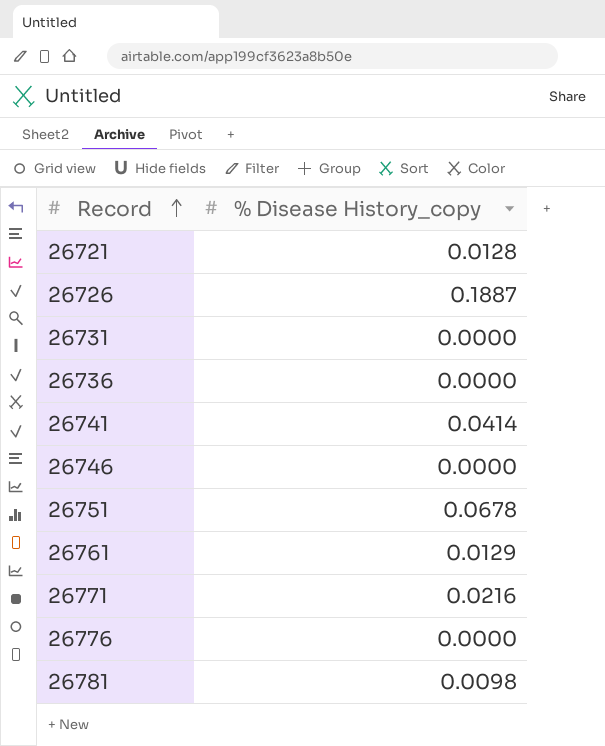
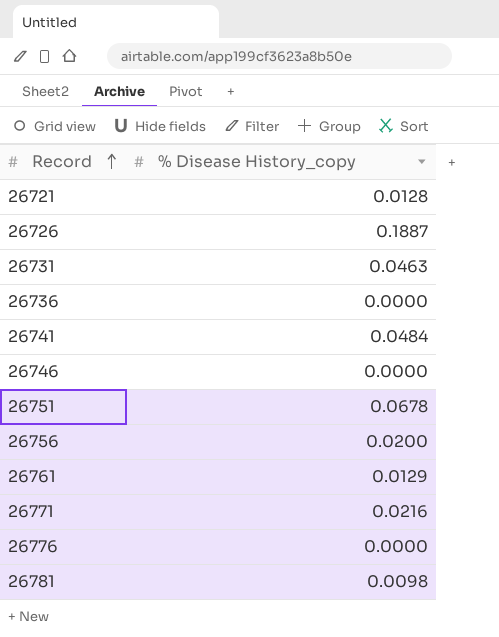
26731 | % Disease History_copy: 0.0000 -> 0.0463
26741 | % Disease History_copy: 0.0414 -> 0.0484
row 26756: none -> 0.0200

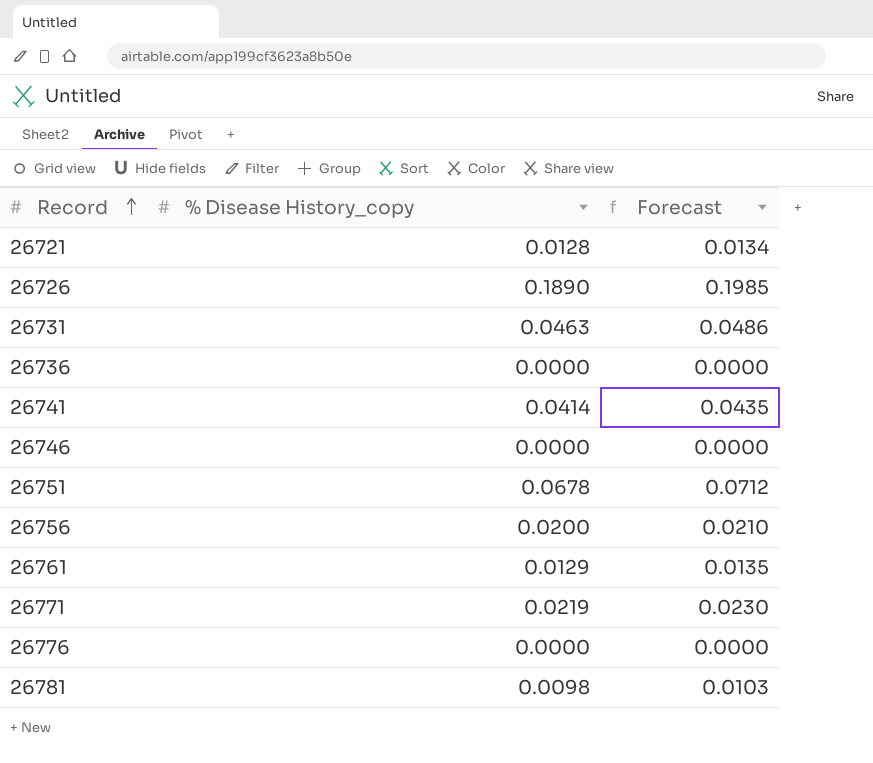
column Forecast | formula: none -> [% Disease History_copy] * 1.05
26726 | % Disease History_copy: 0.1887 -> 0.1890
26741 | % Disease History_copy: 0.0484 -> 0.0414
26771 | % Disease History_copy: 0.0216 -> 0.0219

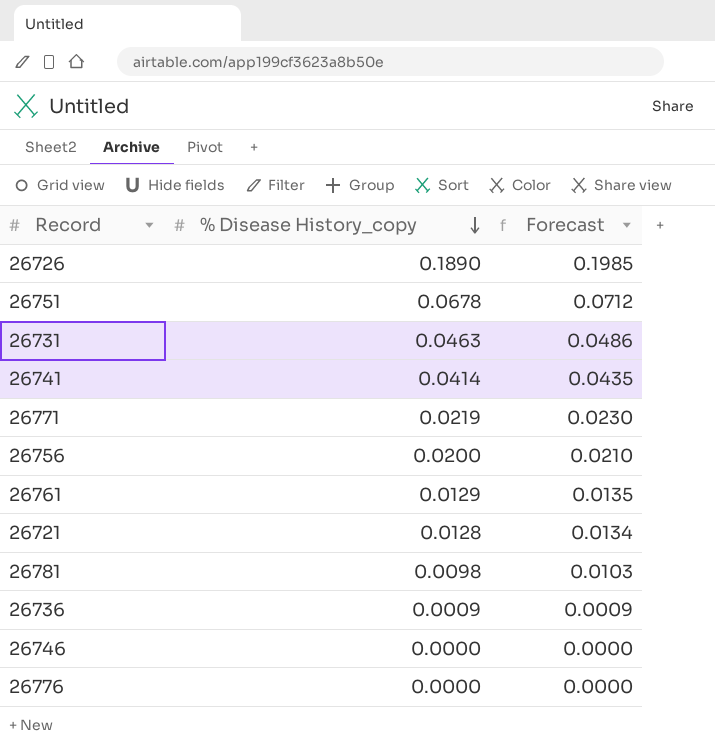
row order: Record ascending -> % Disease History_copy descending
26736 | % Disease History_copy: 0.0000 -> 0.0009
26736 | Forecast: 0.0000 -> 0.0009

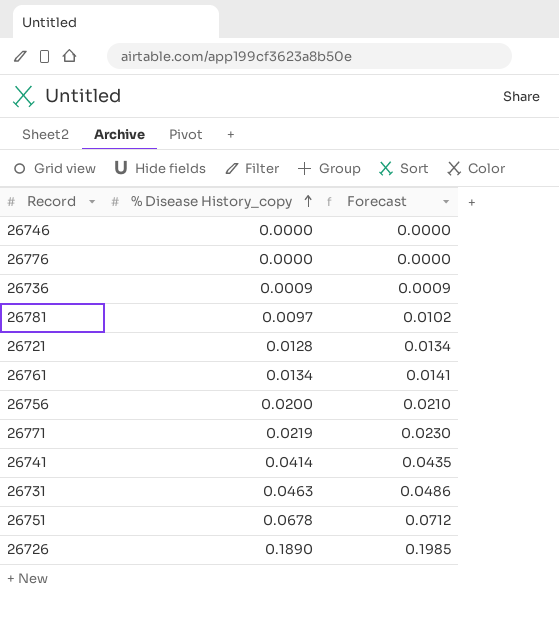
row order: % Disease History_copy descending -> % Disease History_copy ascending
26781 | % Disease History_copy: 0.0098 -> 0.0097
26781 | Forecast: 0.0103 -> 0.0102
26761 | % Disease History_copy: 0.0129 -> 0.0134
26761 | Forecast: 0.0135 -> 0.0141

